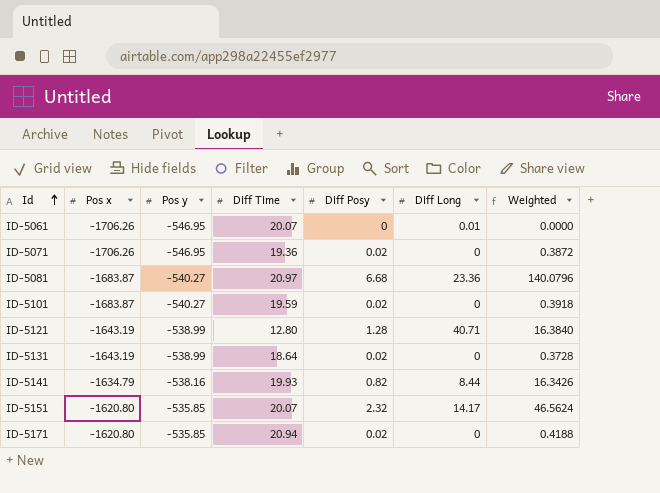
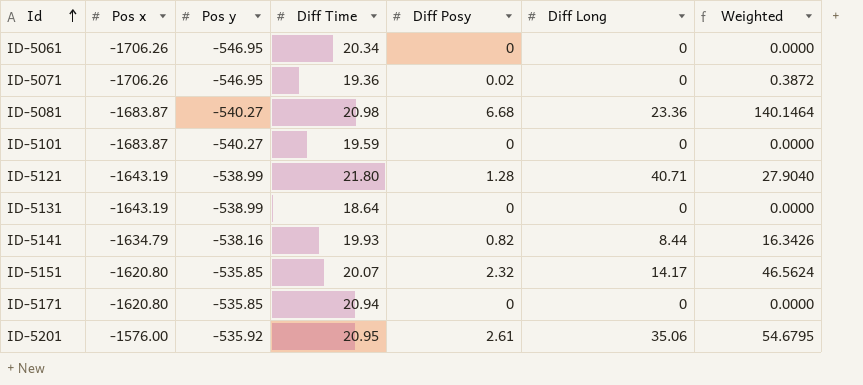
ID-5061 | Diff Time: 20.07 -> 20.34
ID-5061 | Diff Long: 0.01 -> 0
ID-5081 | Diff Time: 20.97 -> 20.98
ID-5081 | Weighted: 140.0796 -> 140.1464
ID-5101 | Diff Posy: 0.02 -> 0
ID-5101 | Weighted: 0.3918 -> 0.0000
ID-5121 | Diff Time: 12.80 -> 21.80
ID-5121 | Weighted: 16.3840 -> 27.9040
ID-5131 | Diff Posy: 0.02 -> 0
ID-5131 | Weighted: 0.3728 -> 0.0000
ID-5171 | Diff Posy: 0.02 -> 0
ID-5171 | Weighted: 0.4188 -> 0.0000
row ID-5201: none -> -1576.00 | -535.92 | 20.95 | 2.61 | 35.06 | 54.6795

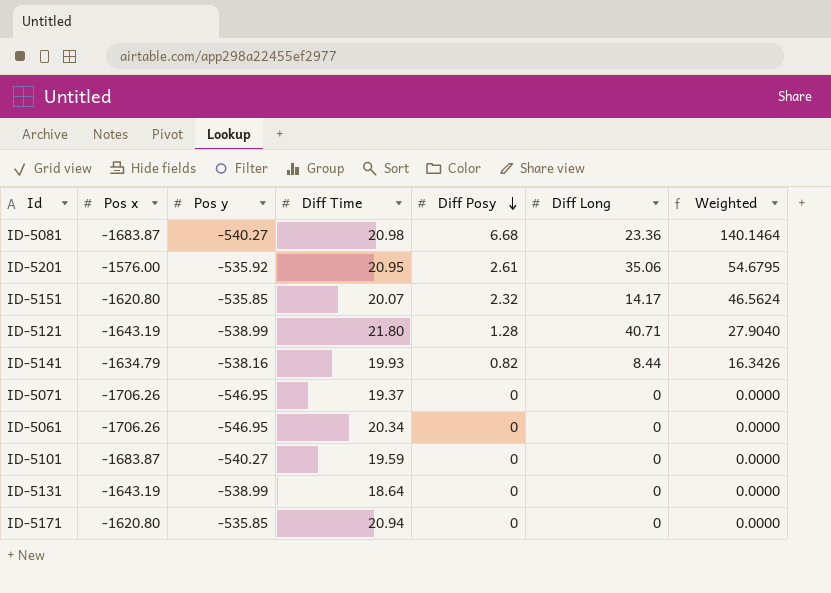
row order: Id ascending -> Diff Posy descending
ID-5071 | Diff Time: 19.36 -> 19.37
ID-5071 | Diff Posy: 0.02 -> 0
ID-5071 | Weighted: 0.3872 -> 0.0000

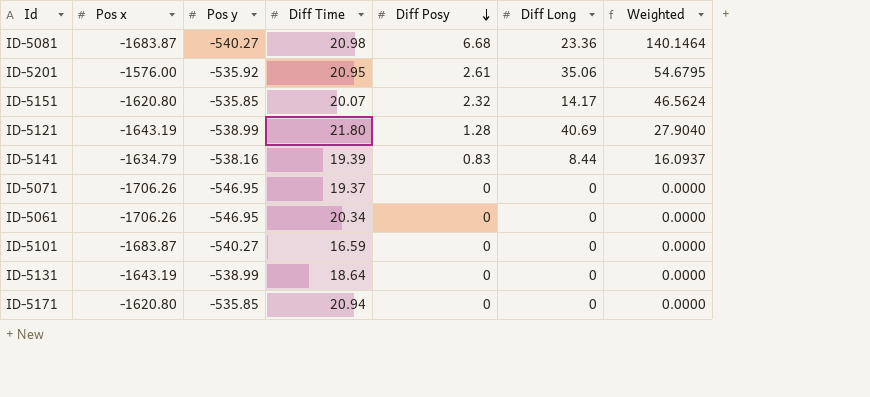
ID-5121 | Diff Long: 40.71 -> 40.69
ID-5141 | Diff Time: 19.93 -> 19.39
ID-5141 | Diff Posy: 0.82 -> 0.83
ID-5141 | Weighted: 16.3426 -> 16.0937
ID-5101 | Diff Time: 19.59 -> 16.59

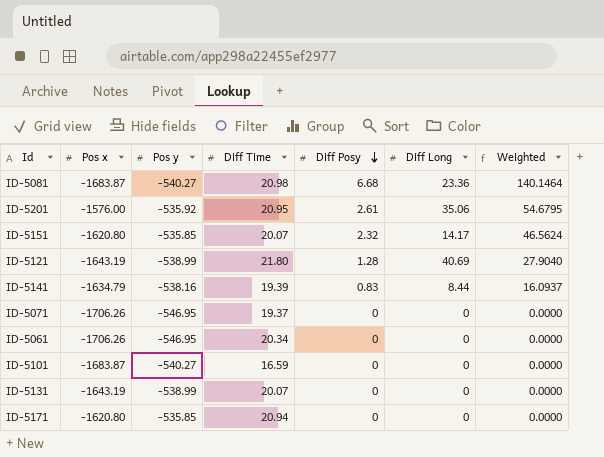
ID-5131 | Diff Time: 18.64 -> 20.07

